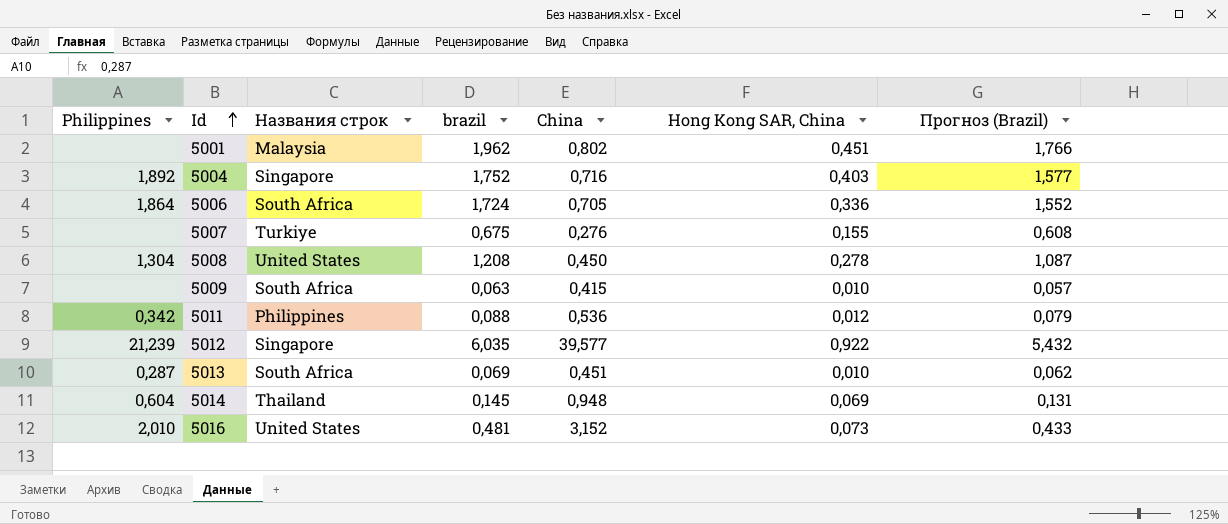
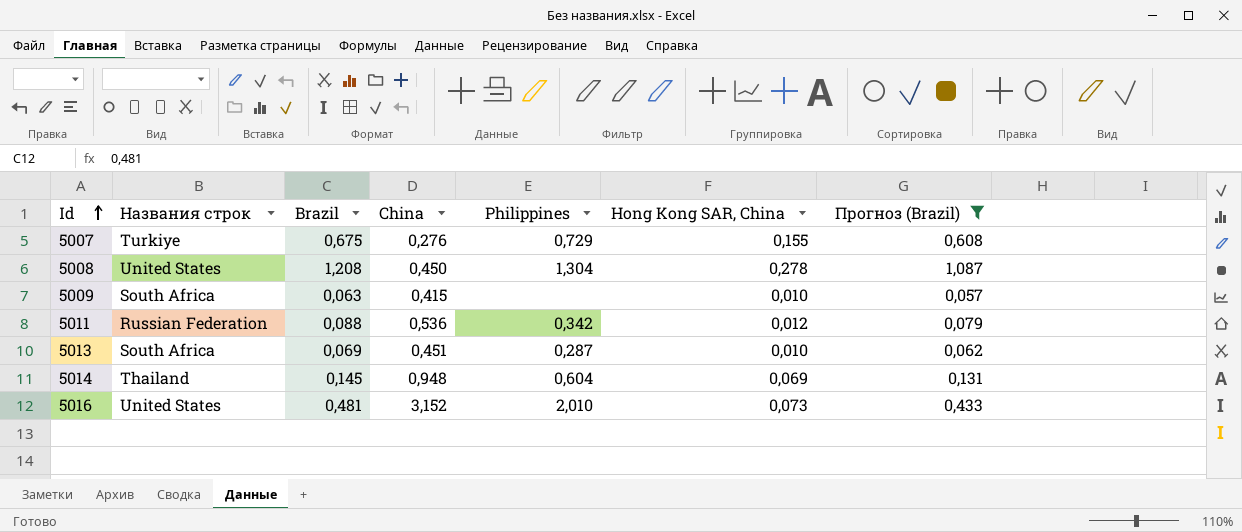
filter: none -> Прогноз (Brazil) <= 1,087
column name: brazil -> Brazil
column Philippines | position: 1 -> 5
5007 | Philippines: none -> 0,729
5011 | Названия строк: Philippines -> Russian Federation

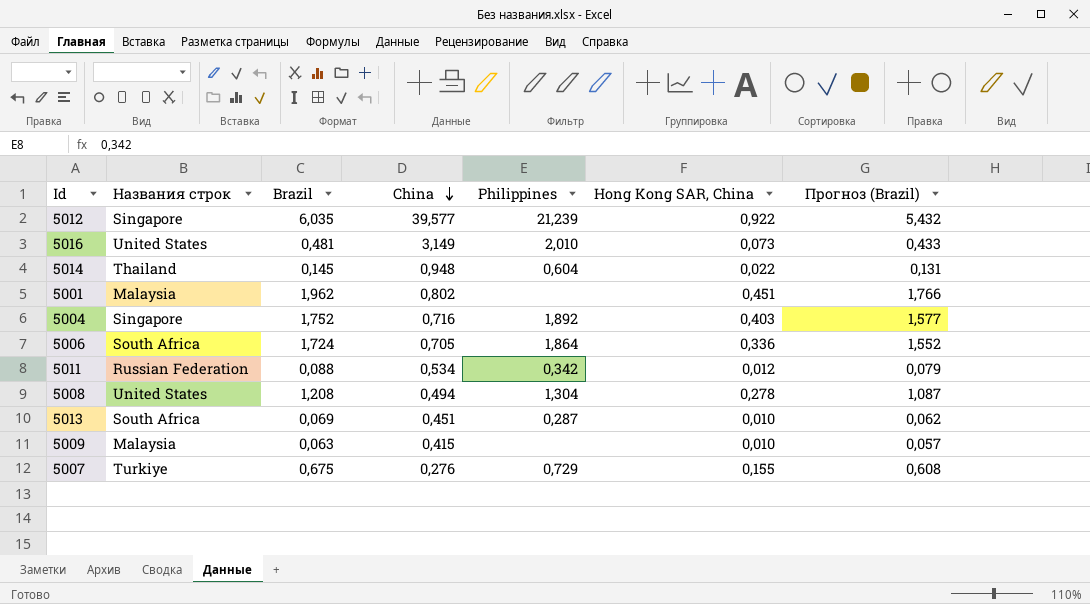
filter: Прогноз (Brazil) <= 1,087 -> none
row order: Id ascending -> China descending
5016 | China: 3,152 -> 3,149
5014 | Hong Kong SAR, China: 0,069 -> 0,022
5011 | China: 0,536 -> 0,534
5008 | China: 0,450 -> 0,494
5009 | Названия строк: South Africa -> Malaysia

